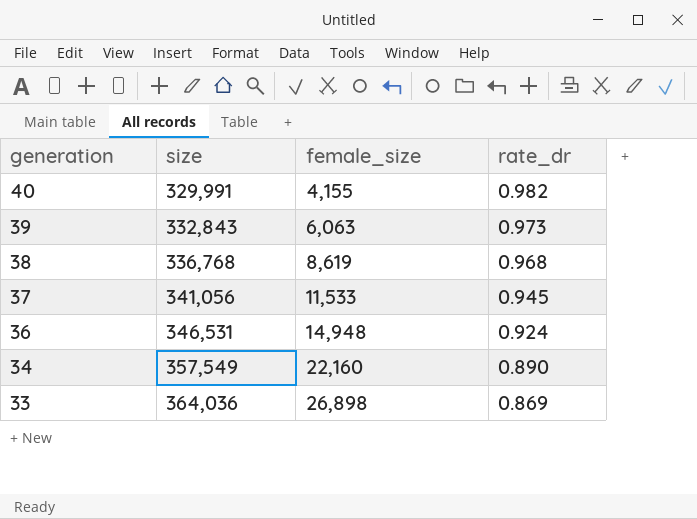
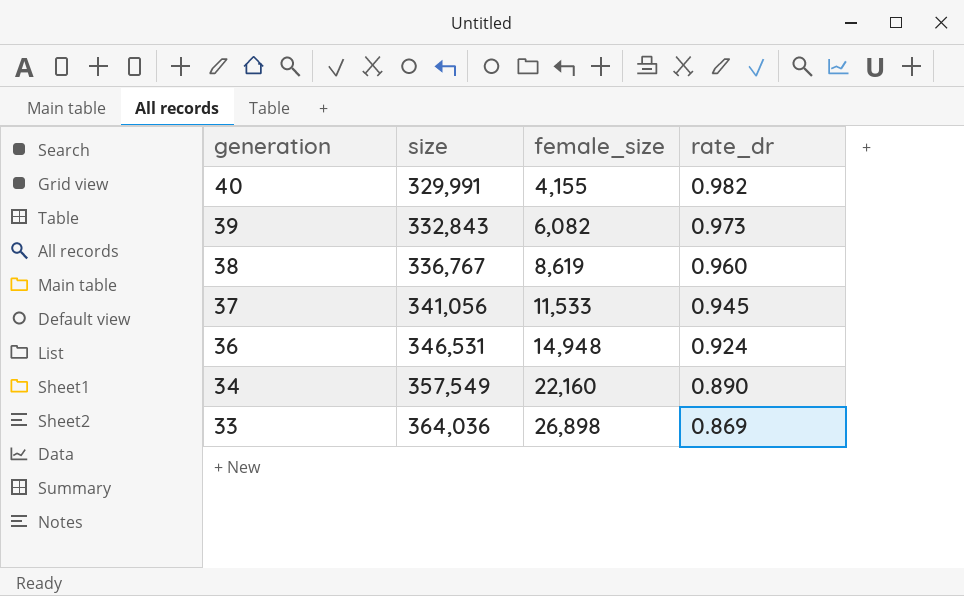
39 | female_size: 6,063 -> 6,082
38 | size: 336,768 -> 336,767
38 | rate_dr: 0.968 -> 0.960

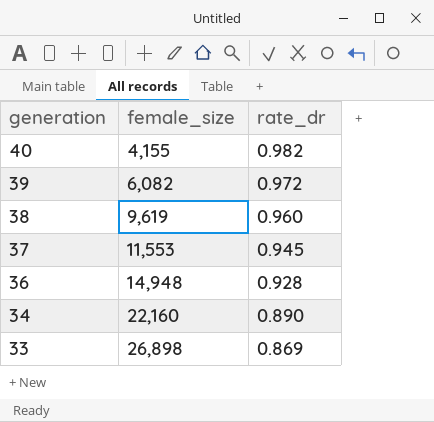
column size | position: 2 -> none
39 | rate_dr: 0.973 -> 0.972
38 | female_size: 8,619 -> 9,619
37 | female_size: 11,533 -> 11,553
36 | rate_dr: 0.924 -> 0.928

